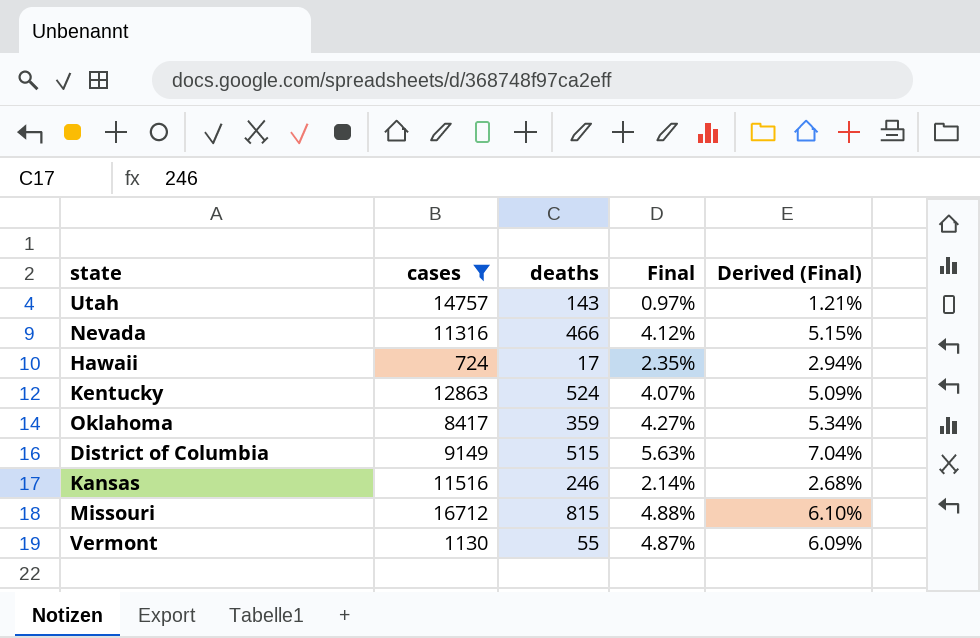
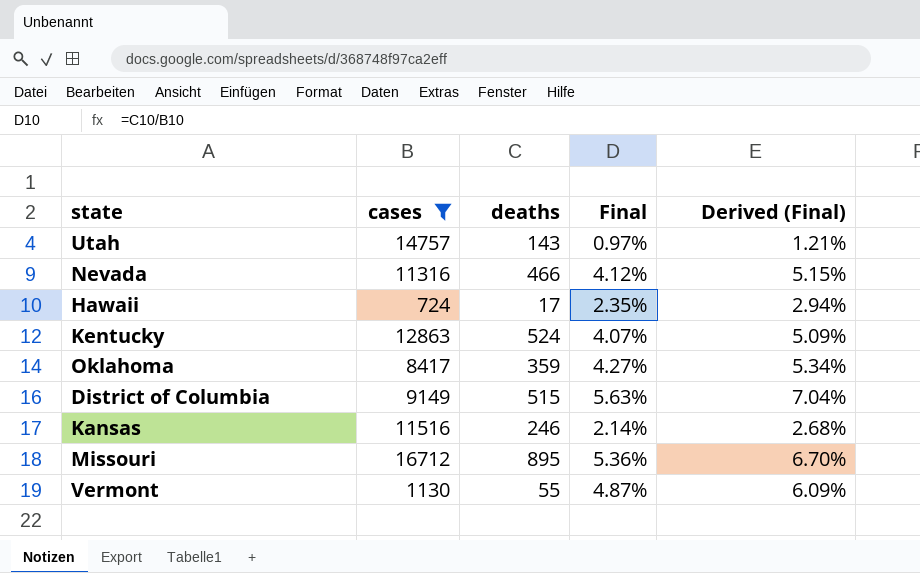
Missouri | deaths: 815 -> 895
Missouri | Final: 4.88% -> 5.36%
Missouri | Derived (Final): 6.10% -> 6.70%

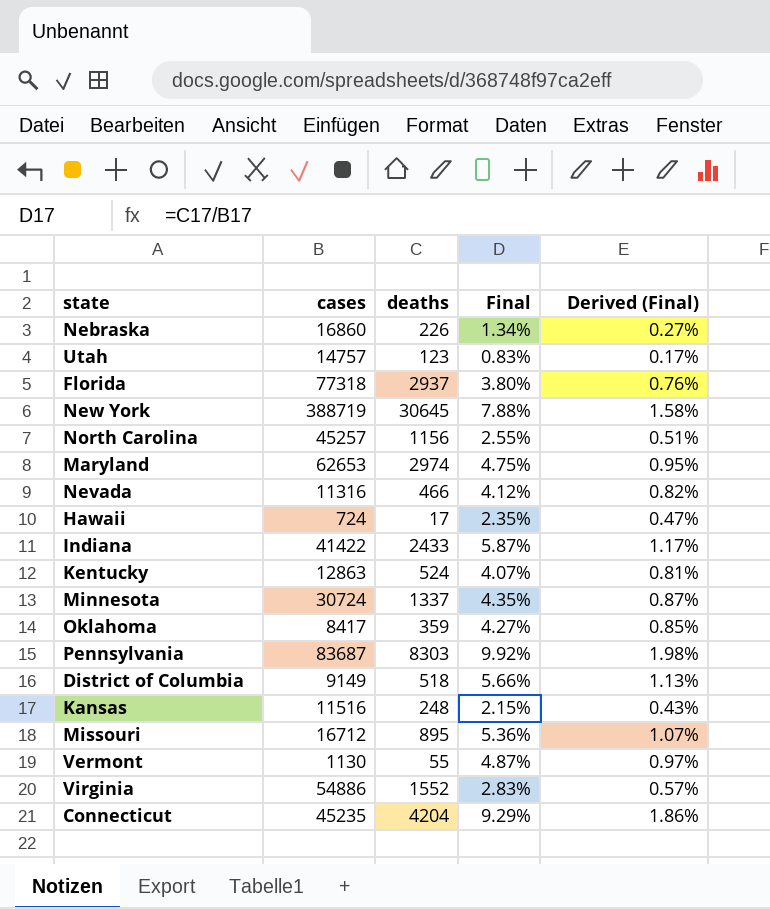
filter: cases <= 16712 -> none
column Derived (Final) | formula: [Final] * 1.25 -> [Final] * 0.2
Utah | deaths: 143 -> 123
Utah | Final: 0.97% -> 0.83%
District of Columbia | deaths: 515 -> 518
District of Columbia | Final: 5.63% -> 5.66%
Kansas | deaths: 246 -> 248
Kansas | Final: 2.14% -> 2.15%

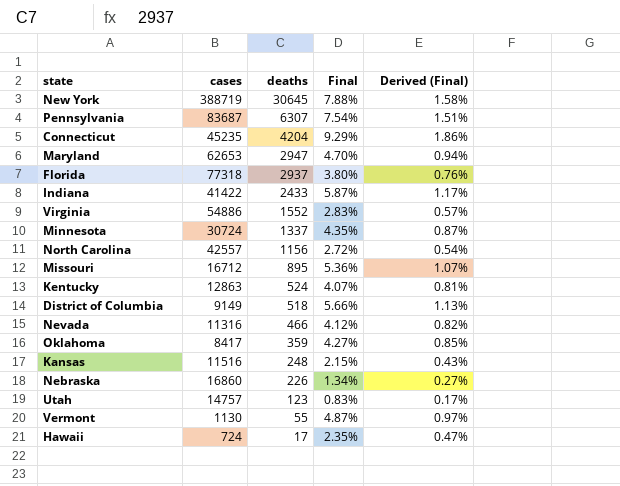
row order: none -> deaths descending
Pennsylvania | deaths: 8303 -> 6307
Pennsylvania | Final: 9.92% -> 7.54%
Pennsylvania | Derived (Final): 1.98% -> 1.51%
Maryland | deaths: 2974 -> 2947
Maryland | Final: 4.75% -> 4.70%
Maryland | Derived (Final): 0.95% -> 0.94%
North Carolina | cases: 45257 -> 42557
North Carolina | Final: 2.55% -> 2.72%
North Carolina | Derived (Final): 0.51% -> 0.54%

